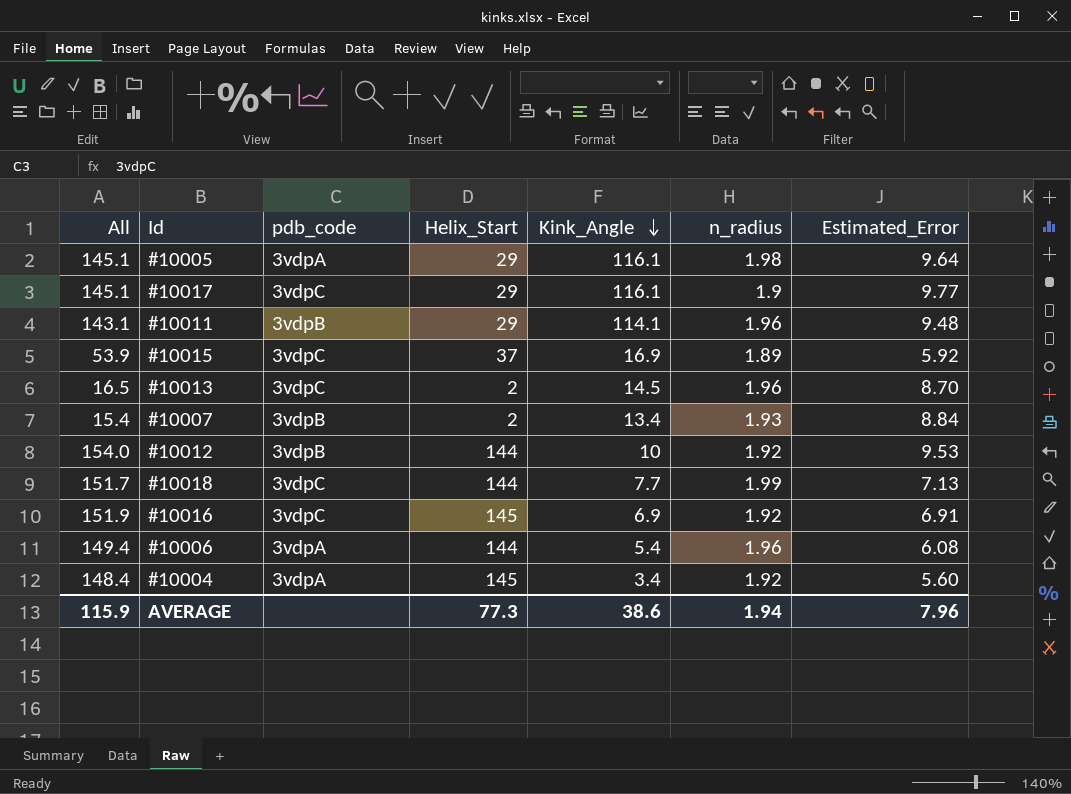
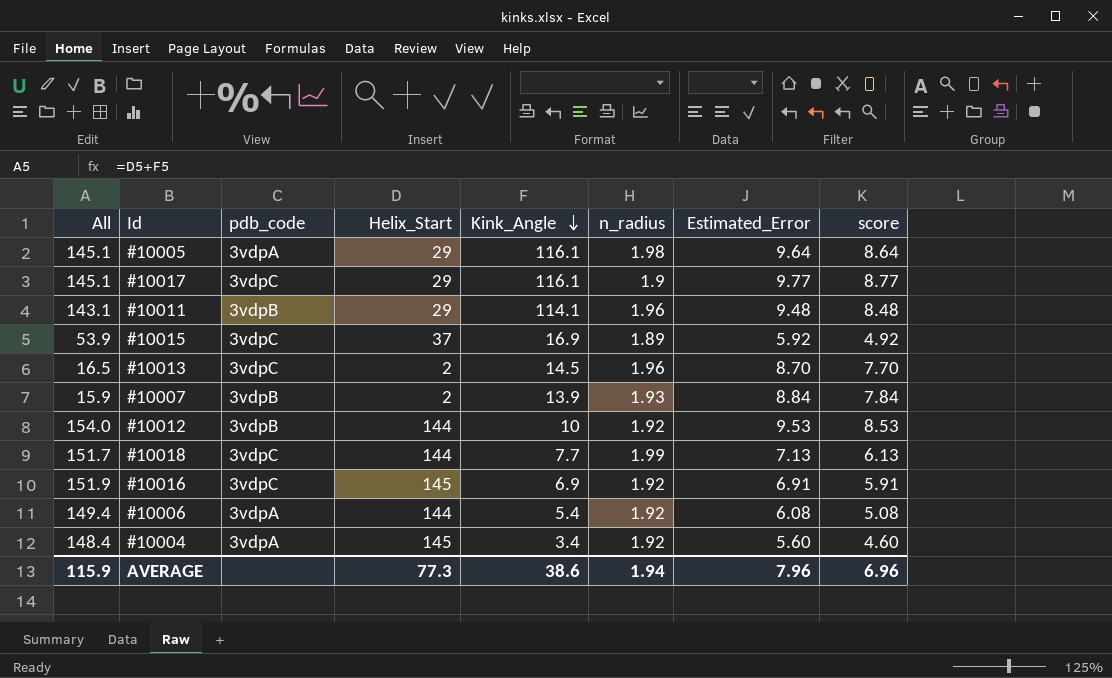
column score | formula: none -> [Estimated_Error] - 1
#10007 | All: 15.4 -> 15.9
#10007 | Kink_Angle: 13.4 -> 13.9
#10006 | n_radius: 1.96 -> 1.92

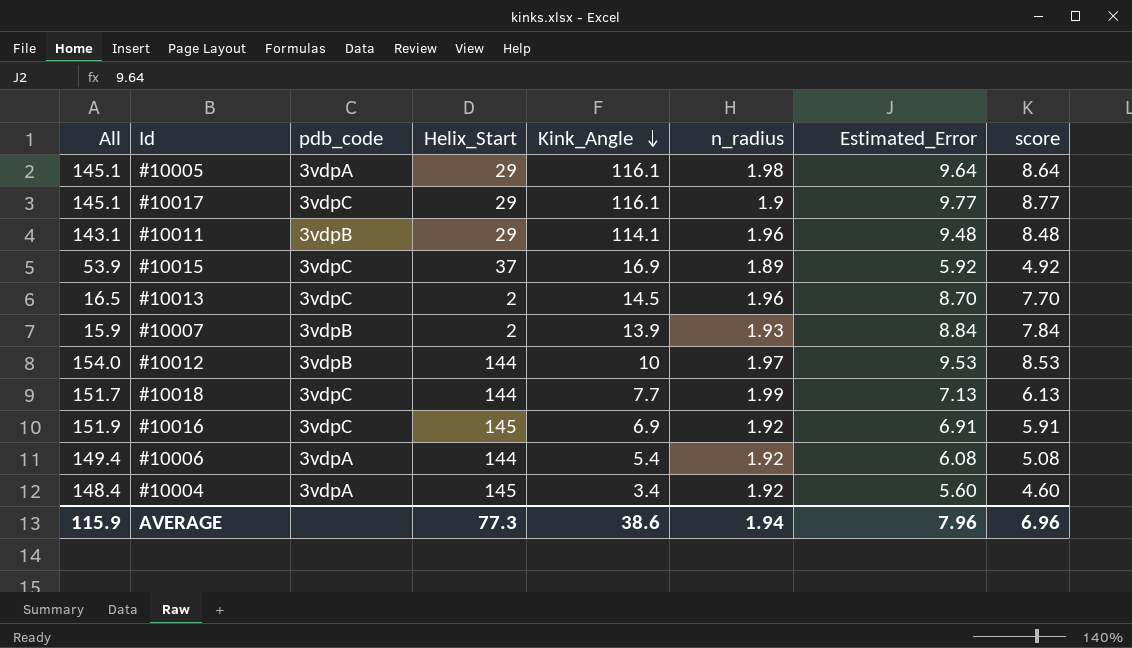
#10012 | n_radius: 1.92 -> 1.97

